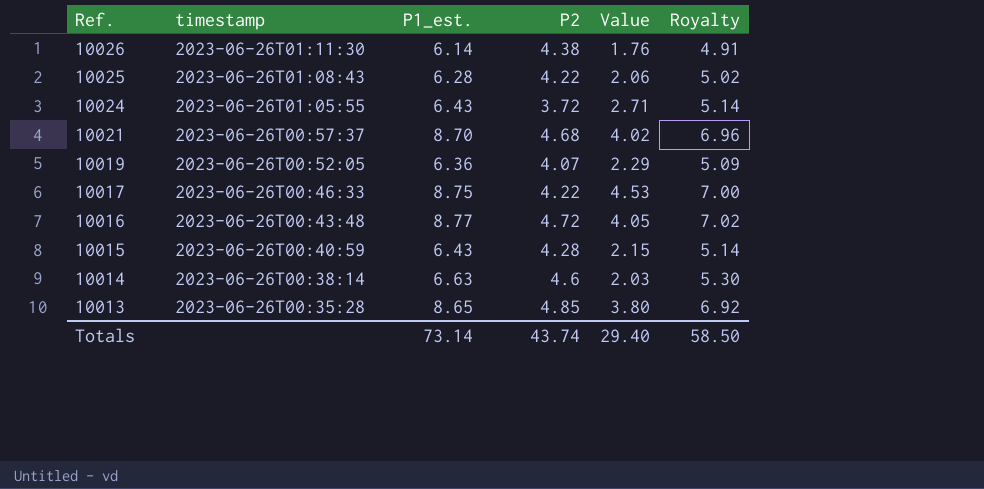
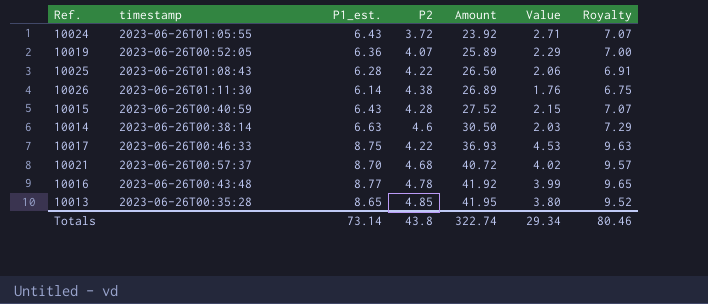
row order: Ref. descending -> Amount ascending
column Amount | formula: none -> [P1_est.] * [P2]
column Royalty | formula: [P1_est.] * 0.8 -> [P1_est.] * 1.1
10016 | P2: 4.72 -> 4.78
10016 | Value: 4.05 -> 3.99
Totals | P2: 43.74 -> 43.8
Totals | Value: 29.40 -> 29.34
Totals | Royalty: 58.50 -> 80.46

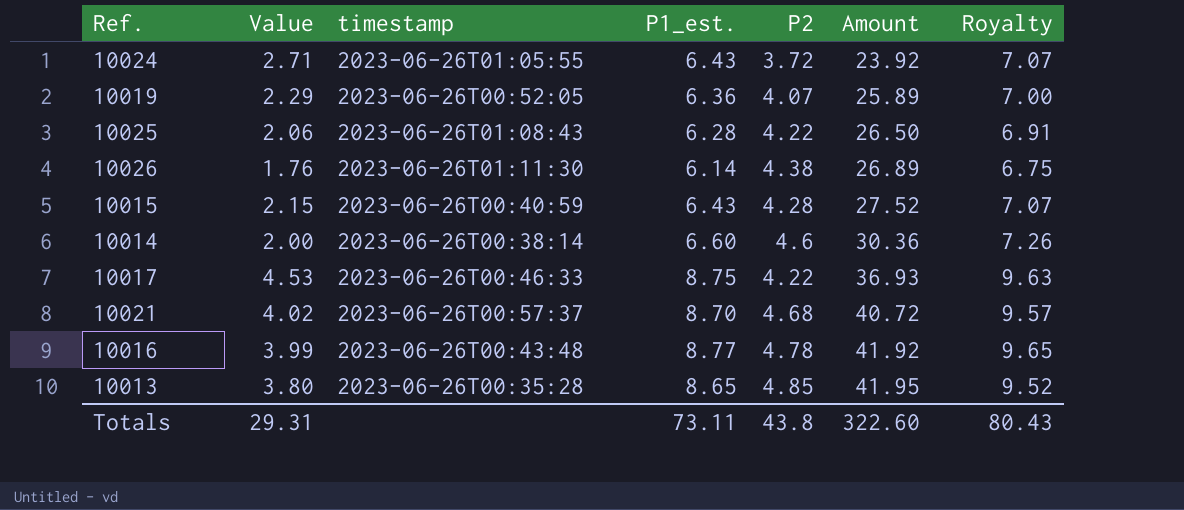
column Value | position: 6 -> 2
10014 | Value: 2.03 -> 2.00
10014 | P1_est.: 6.63 -> 6.60
10014 | Amount: 30.50 -> 30.36
10014 | Royalty: 7.29 -> 7.26
Totals | Value: 29.34 -> 29.31
Totals | P1_est.: 73.14 -> 73.11
Totals | Amount: 322.74 -> 322.60
Totals | Royalty: 80.46 -> 80.43

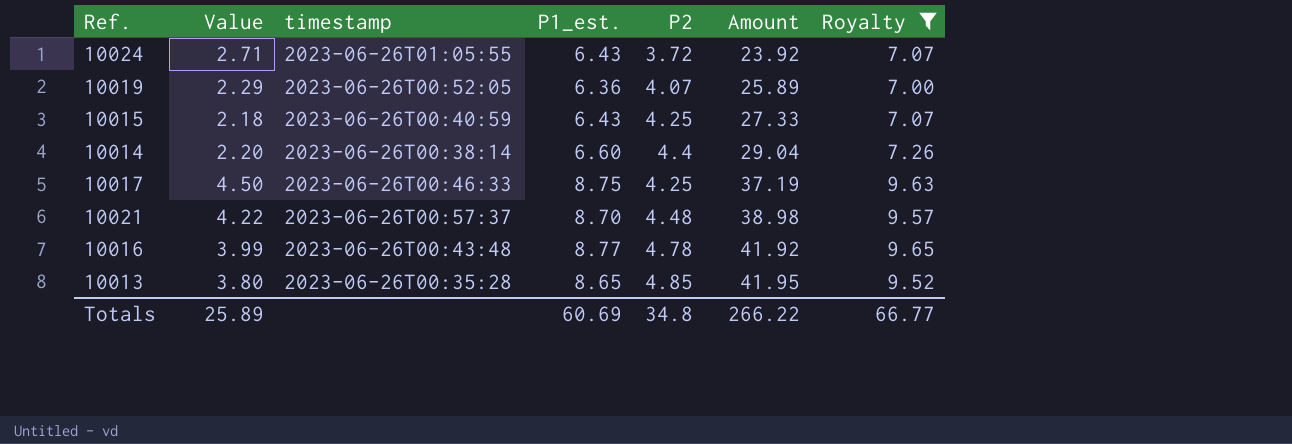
filter: none -> Royalty >= 7.00
10015 | Value: 2.15 -> 2.18
10015 | P2: 4.28 -> 4.25
10015 | Amount: 27.52 -> 27.33
10014 | Value: 2.00 -> 2.20
10014 | P2: 4.6 -> 4.4
10014 | Amount: 30.36 -> 29.04
10017 | Value: 4.53 -> 4.50
10017 | P2: 4.22 -> 4.25
10017 | Amount: 36.93 -> 37.19
10021 | Value: 4.02 -> 4.22
10021 | P2: 4.68 -> 4.48
10021 | Amount: 40.72 -> 38.98
Totals | Value: 29.31 -> 25.89
Totals | P1_est.: 73.11 -> 60.69
Totals | P2: 43.8 -> 34.8
Totals | Amount: 322.60 -> 266.22
Totals | Royalty: 80.43 -> 66.77

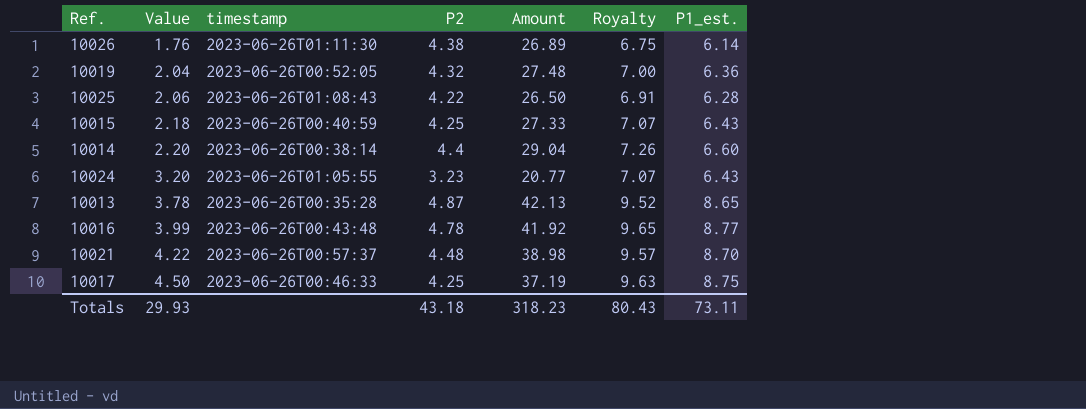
filter: Royalty >= 7.00 -> none
row order: Amount ascending -> Value ascending
column P1_est. | position: 4 -> 7
10019 | Value: 2.29 -> 2.04
10019 | P2: 4.07 -> 4.32
10019 | Amount: 25.89 -> 27.48
10024 | Value: 2.71 -> 3.20
10024 | P2: 3.72 -> 3.23
10024 | Amount: 23.92 -> 20.77
10013 | Value: 3.80 -> 3.78
10013 | P2: 4.85 -> 4.87
10013 | Amount: 41.95 -> 42.13
Totals | Value: 25.89 -> 29.93
Totals | P2: 34.8 -> 43.18
Totals | Amount: 266.22 -> 318.23
Totals | Royalty: 66.77 -> 80.43
Totals | P1_est.: 60.69 -> 73.11

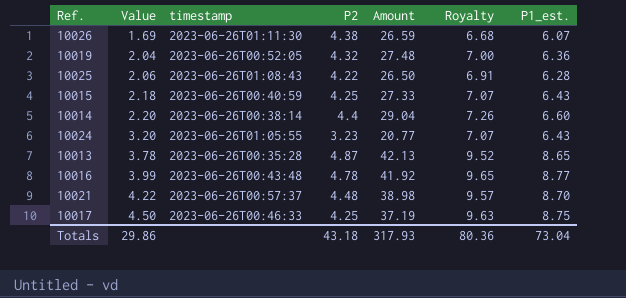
10026 | Value: 1.76 -> 1.69
10026 | Amount: 26.89 -> 26.59
10026 | Royalty: 6.75 -> 6.68
10026 | P1_est.: 6.14 -> 6.07
Totals | Value: 29.93 -> 29.86
Totals | Amount: 318.23 -> 317.93
Totals | Royalty: 80.43 -> 80.36
Totals | P1_est.: 73.11 -> 73.04

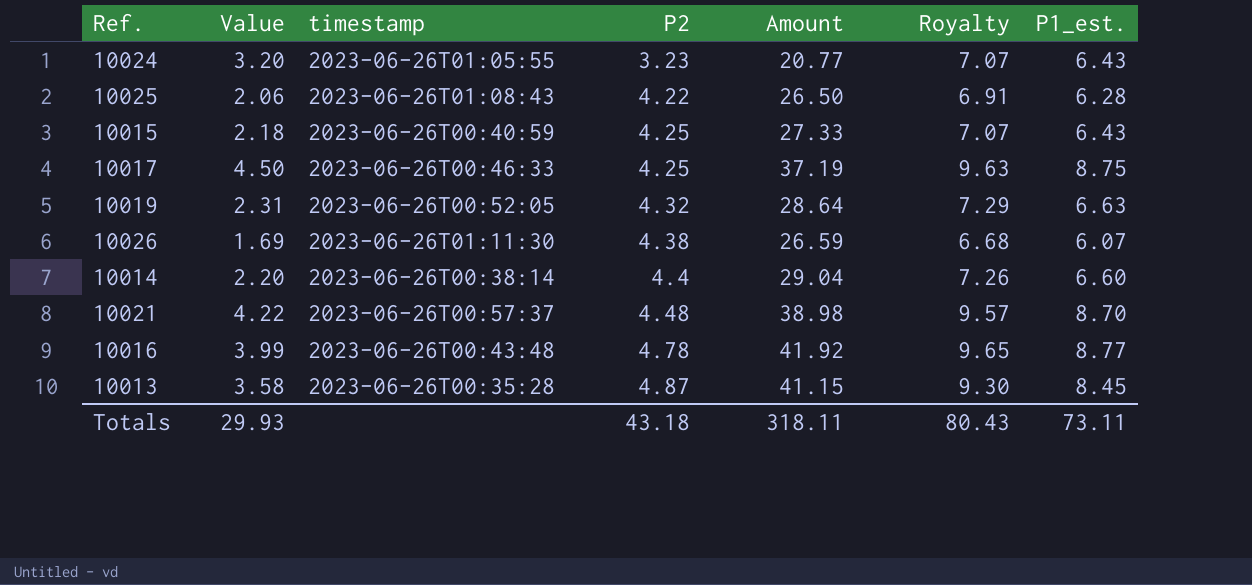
row order: Value ascending -> P2 ascending
10019 | Value: 2.04 -> 2.31
10019 | Amount: 27.48 -> 28.64
10019 | Royalty: 7.00 -> 7.29
10019 | P1_est.: 6.36 -> 6.63
10013 | Value: 3.78 -> 3.58
10013 | Amount: 42.13 -> 41.15
10013 | Royalty: 9.52 -> 9.30
10013 | P1_est.: 8.65 -> 8.45
Totals | Value: 29.86 -> 29.93
Totals | Amount: 317.93 -> 318.11
Totals | Royalty: 80.36 -> 80.43
Totals | P1_est.: 73.04 -> 73.11

